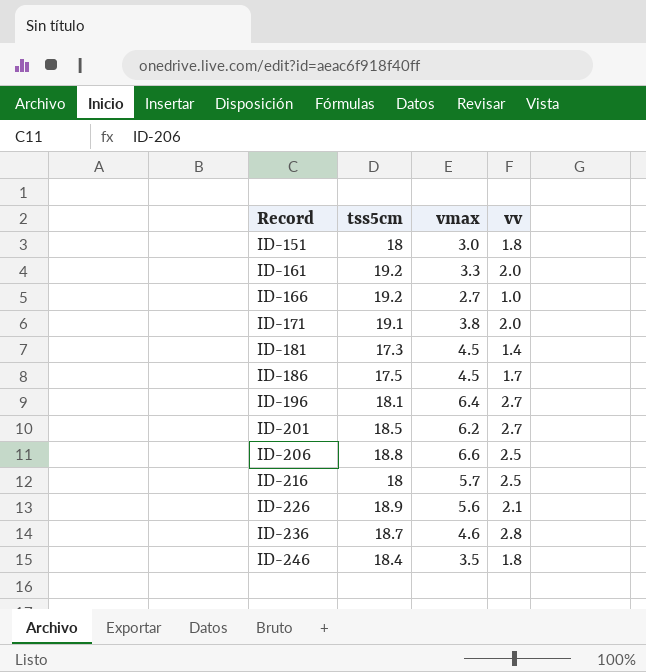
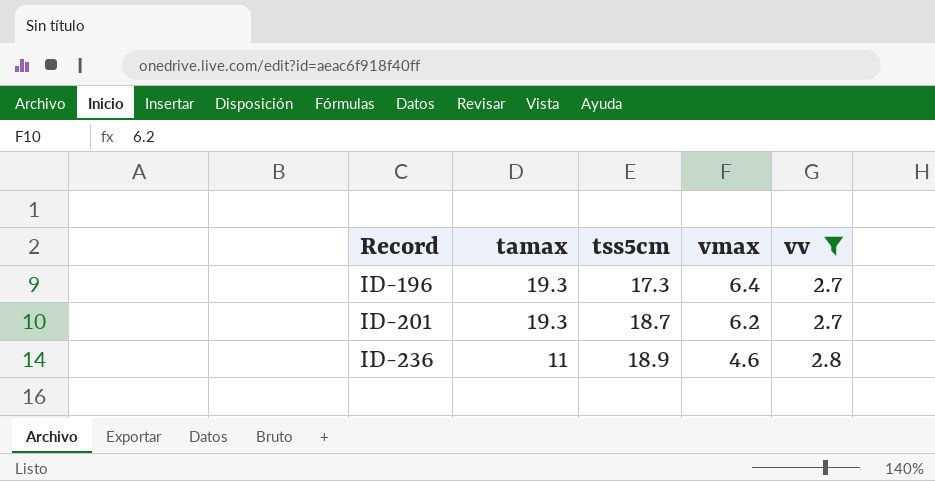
filter: none -> vv >= 2.7
column tamax | position: none -> 2
ID-196 | tss5cm: 18.1 -> 17.3
ID-201 | tss5cm: 18.5 -> 18.7
ID-236 | tss5cm: 18.7 -> 18.9

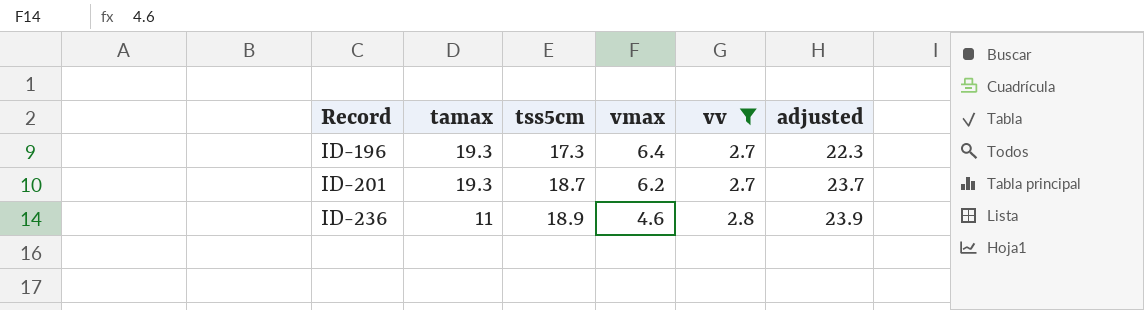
column adjusted | formula: none -> [tss5cm] + 5

